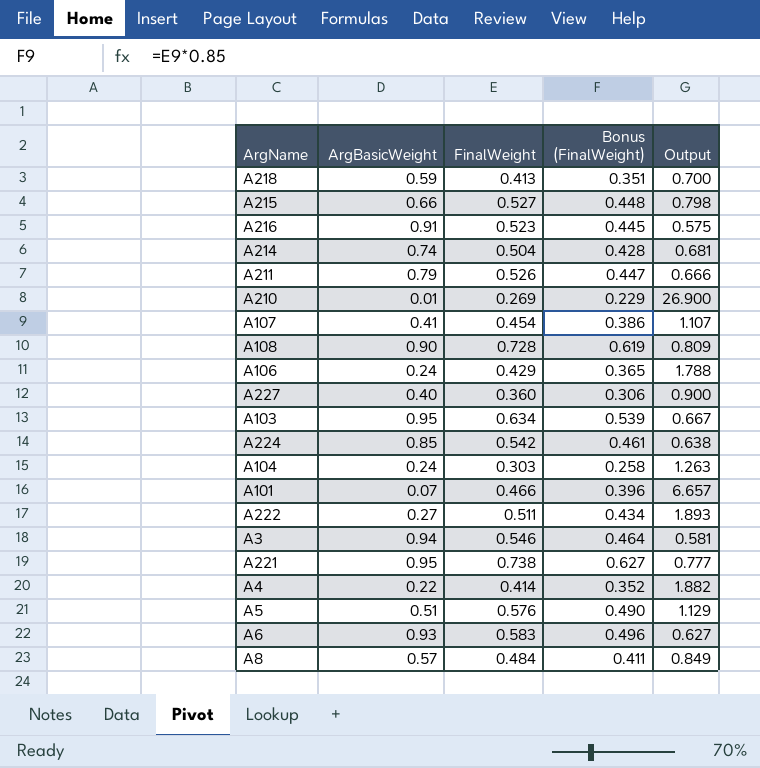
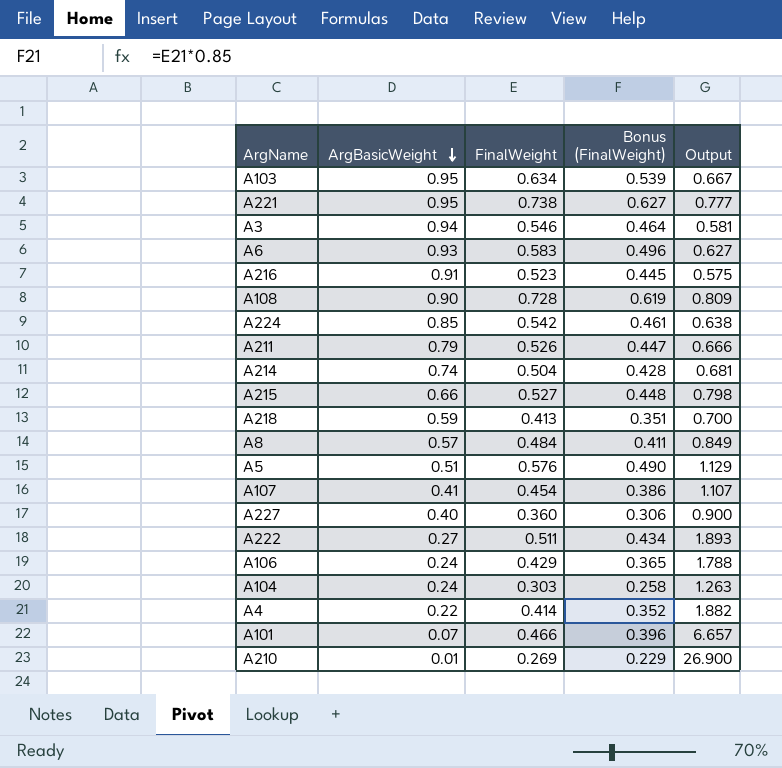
row order: none -> ArgBasicWeight descending

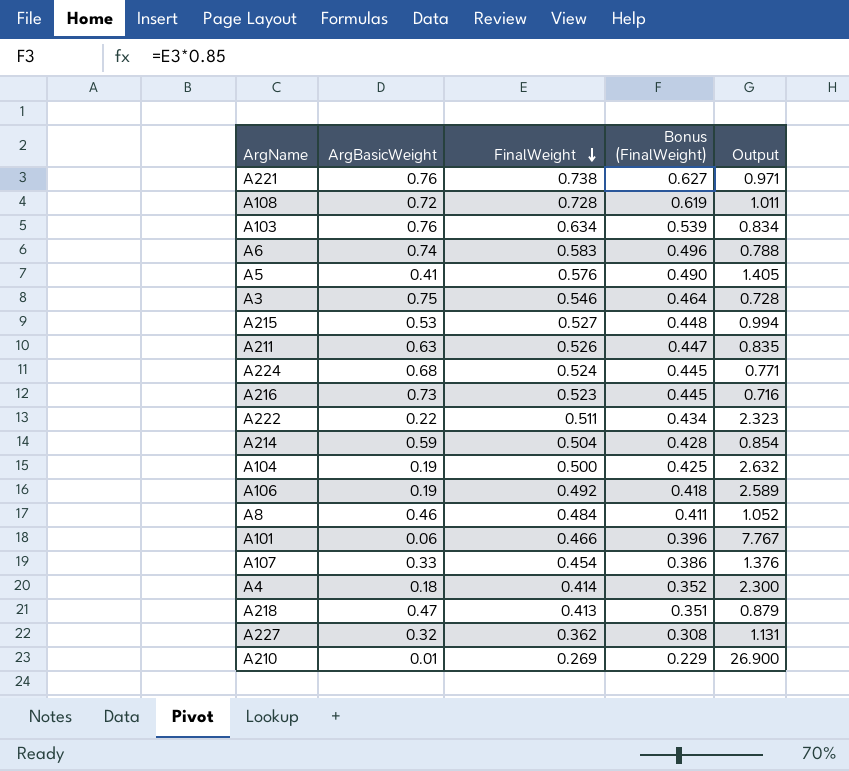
row order: ArgBasicWeight descending -> FinalWeight descending
A221 | ArgBasicWeight: 0.95 -> 0.76
A221 | Output: 0.777 -> 0.971
A108 | ArgBasicWeight: 0.90 -> 0.72
A108 | Output: 0.809 -> 1.011
A103 | ArgBasicWeight: 0.95 -> 0.76
A103 | Output: 0.667 -> 0.834
A6 | ArgBasicWeight: 0.93 -> 0.74
A6 | Output: 0.627 -> 0.788
A5 | ArgBasicWeight: 0.51 -> 0.41
A5 | Output: 1.129 -> 1.405
A3 | ArgBasicWeight: 0.94 -> 0.75
A3 | Output: 0.581 -> 0.728
A215 | ArgBasicWeight: 0.66 -> 0.53
A215 | Output: 0.798 -> 0.994
A211 | ArgBasicWeight: 0.79 -> 0.63
A211 | Output: 0.666 -> 0.835
A224 | ArgBasicWeight: 0.85 -> 0.68
A224 | FinalWeight: 0.542 -> 0.524
A224 | Bonus (FinalWeight): 0.461 -> 0.445
A224 | Output: 0.638 -> 0.771
A216 | ArgBasicWeight: 0.91 -> 0.73
A216 | Output: 0.575 -> 0.716
A222 | ArgBasicWeight: 0.27 -> 0.22
A222 | Output: 1.893 -> 2.323
A214 | ArgBasicWeight: 0.74 -> 0.59
A214 | Output: 0.681 -> 0.854
A104 | ArgBasicWeight: 0.24 -> 0.19
A104 | FinalWeight: 0.303 -> 0.500
A104 | Bonus (FinalWeight): 0.258 -> 0.425
A104 | Output: 1.263 -> 2.632
A106 | ArgBasicWeight: 0.24 -> 0.19
A106 | FinalWeight: 0.429 -> 0.492
A106 | Bonus (FinalWeight): 0.365 -> 0.418
A106 | Output: 1.788 -> 2.589
A8 | ArgBasicWeight: 0.57 -> 0.46
A8 | Output: 0.849 -> 1.052
A101 | ArgBasicWeight: 0.07 -> 0.06
A101 | Output: 6.657 -> 7.767
A107 | ArgBasicWeight: 0.41 -> 0.33
A107 | Output: 1.107 -> 1.376
A4 | ArgBasicWeight: 0.22 -> 0.18
A4 | Output: 1.882 -> 2.300
A218 | ArgBasicWeight: 0.59 -> 0.47
A218 | Output: 0.700 -> 0.879
A227 | ArgBasicWeight: 0.40 -> 0.32
A227 | FinalWeight: 0.360 -> 0.362
A227 | Bonus (FinalWeight): 0.306 -> 0.308
A227 | Output: 0.900 -> 1.131

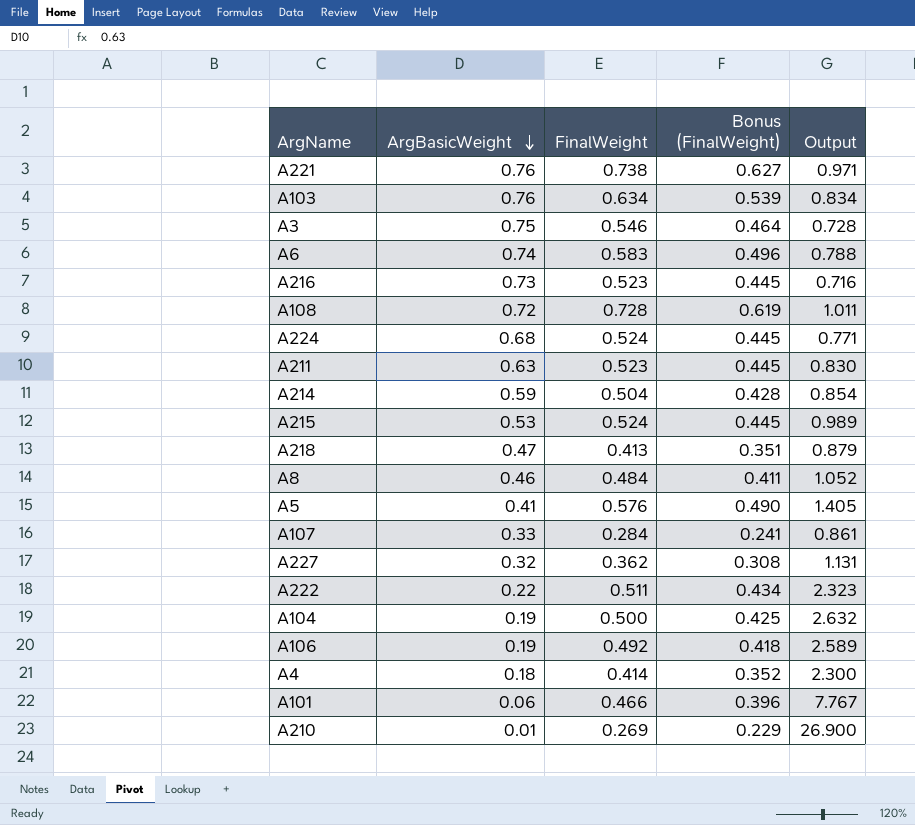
row order: FinalWeight descending -> ArgBasicWeight descending
A211 | FinalWeight: 0.526 -> 0.523
A211 | Bonus (FinalWeight): 0.447 -> 0.445
A211 | Output: 0.835 -> 0.830
A215 | FinalWeight: 0.527 -> 0.524
A215 | Bonus (FinalWeight): 0.448 -> 0.445
A215 | Output: 0.994 -> 0.989
A107 | FinalWeight: 0.454 -> 0.284
A107 | Bonus (FinalWeight): 0.386 -> 0.241
A107 | Output: 1.376 -> 0.861

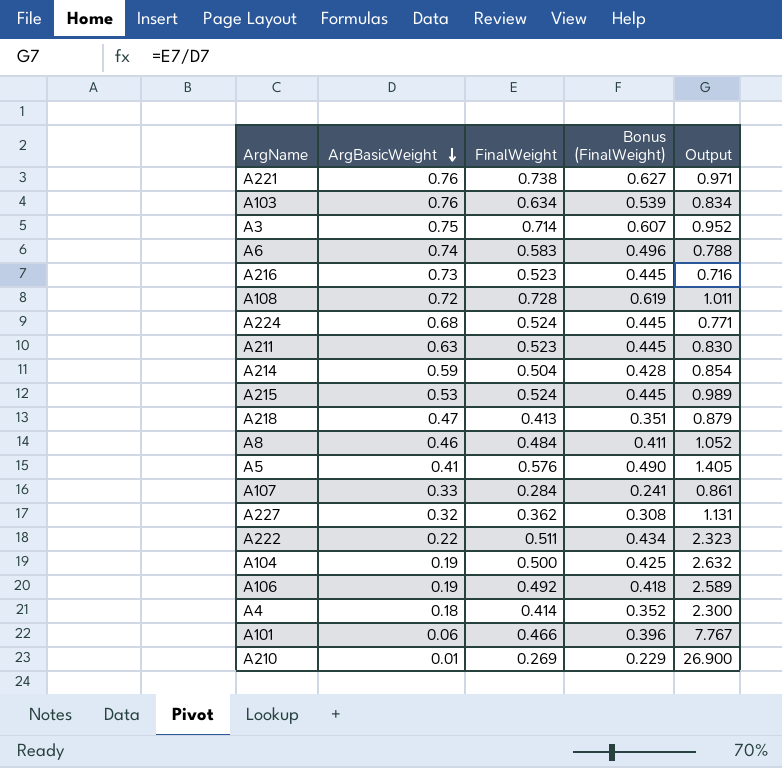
A3 | FinalWeight: 0.546 -> 0.714
A3 | Bonus (FinalWeight): 0.464 -> 0.607
A3 | Output: 0.728 -> 0.952

